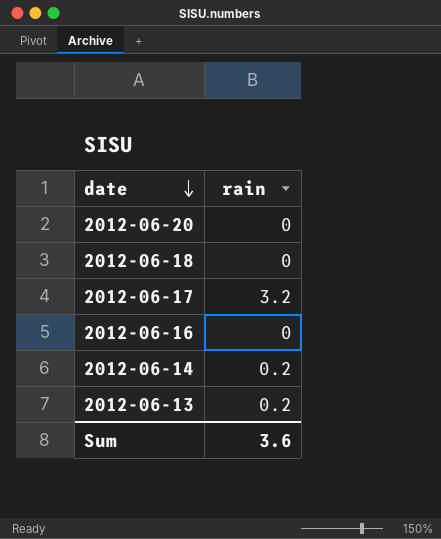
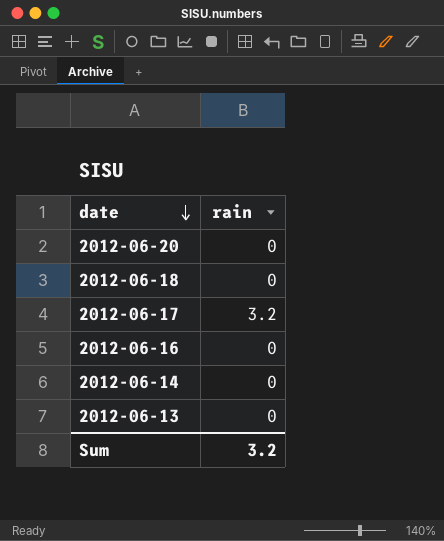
2012-06-14 | rain: 0.2 -> 0
2012-06-13 | rain: 0.2 -> 0
Sum | rain: 3.6 -> 3.2

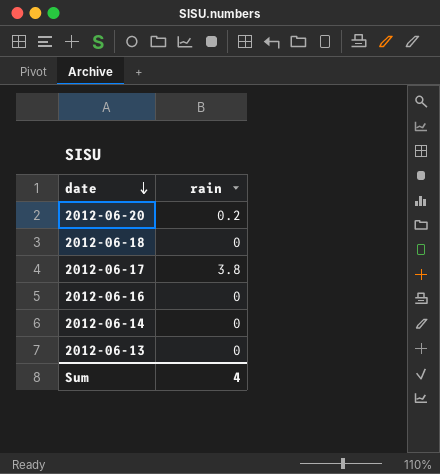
2012-06-20 | rain: 0 -> 0.2
2012-06-17 | rain: 3.2 -> 3.8
Sum | rain: 3.2 -> 4

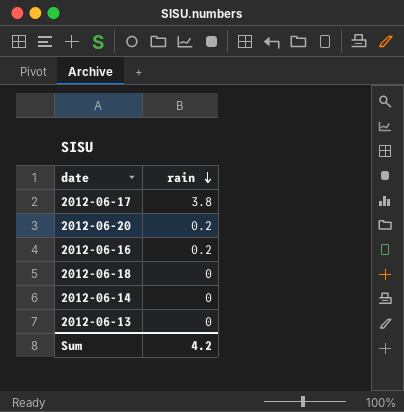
row order: date descending -> rain descending
2012-06-16 | rain: 0 -> 0.2
Sum | rain: 4 -> 4.2

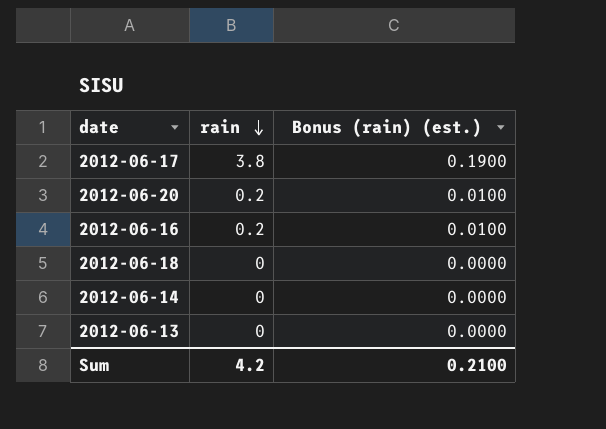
column Bonus (rain) (est.) | formula: none -> [rain] * 0.05

